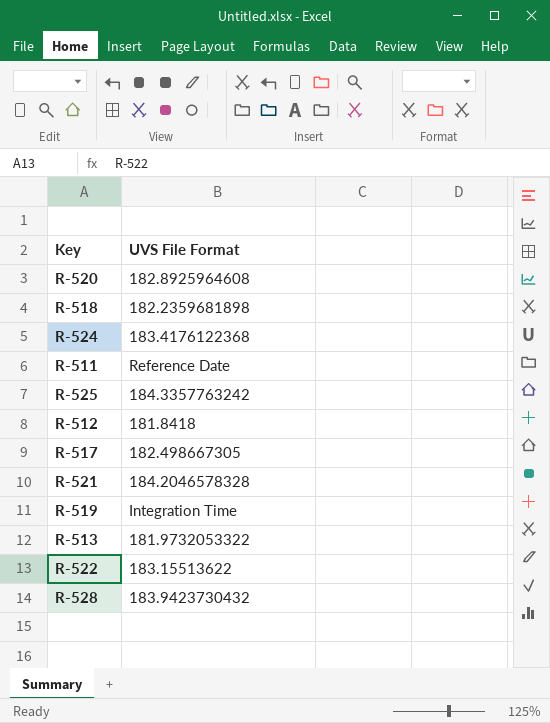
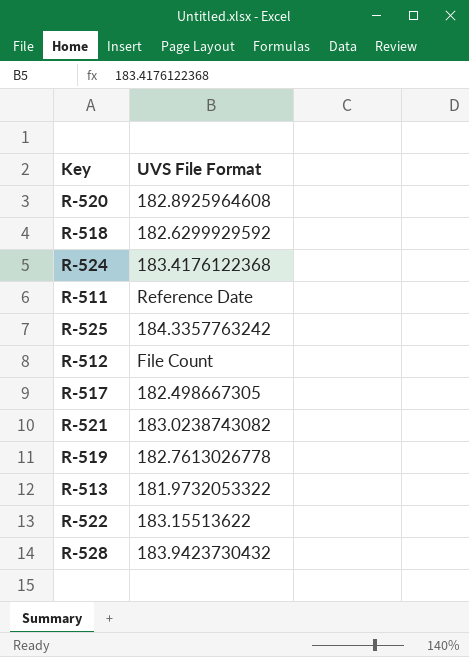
R-518 | UVS File Format: 182.2359681898 -> 182.6299929592
R-512 | UVS File Format: 181.8418 -> File Count
R-521 | UVS File Format: 184.2046578328 -> 183.0238743082
R-519 | UVS File Format: Integration Time -> 182.7613026778

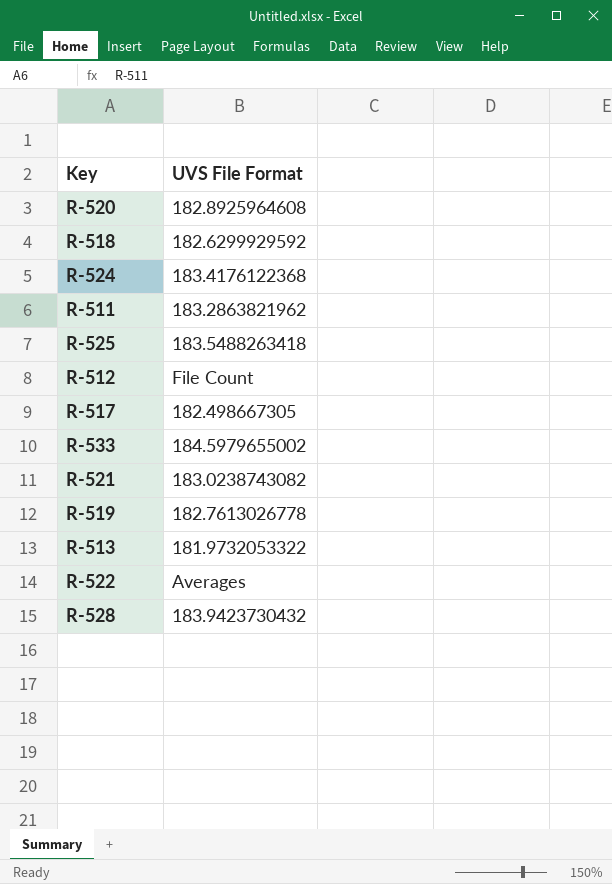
R-511 | UVS File Format: Reference Date -> 183.2863821962
R-525 | UVS File Format: 184.3357763242 -> 183.5488263418
row R-533: none -> 184.5979655002
R-522 | UVS File Format: 183.15513622 -> Averages

